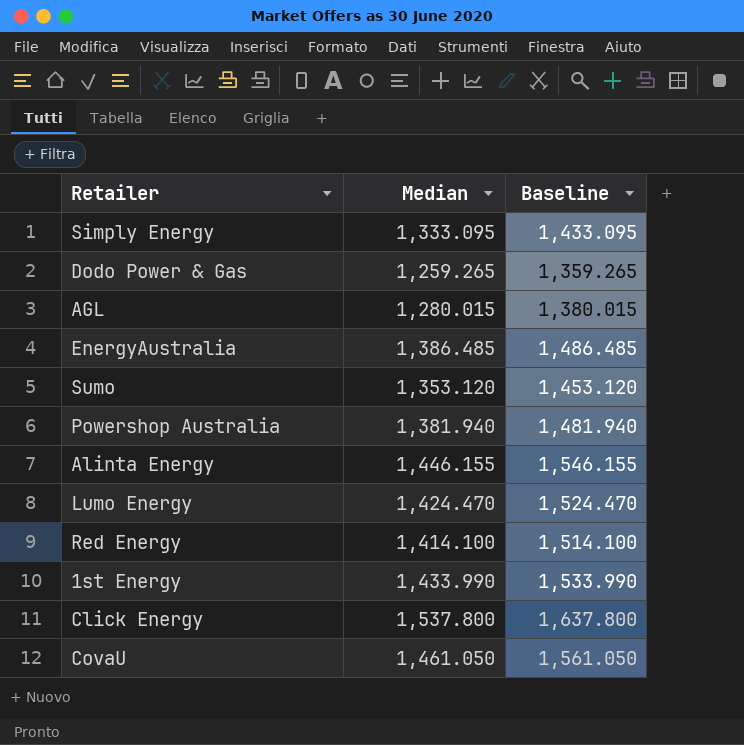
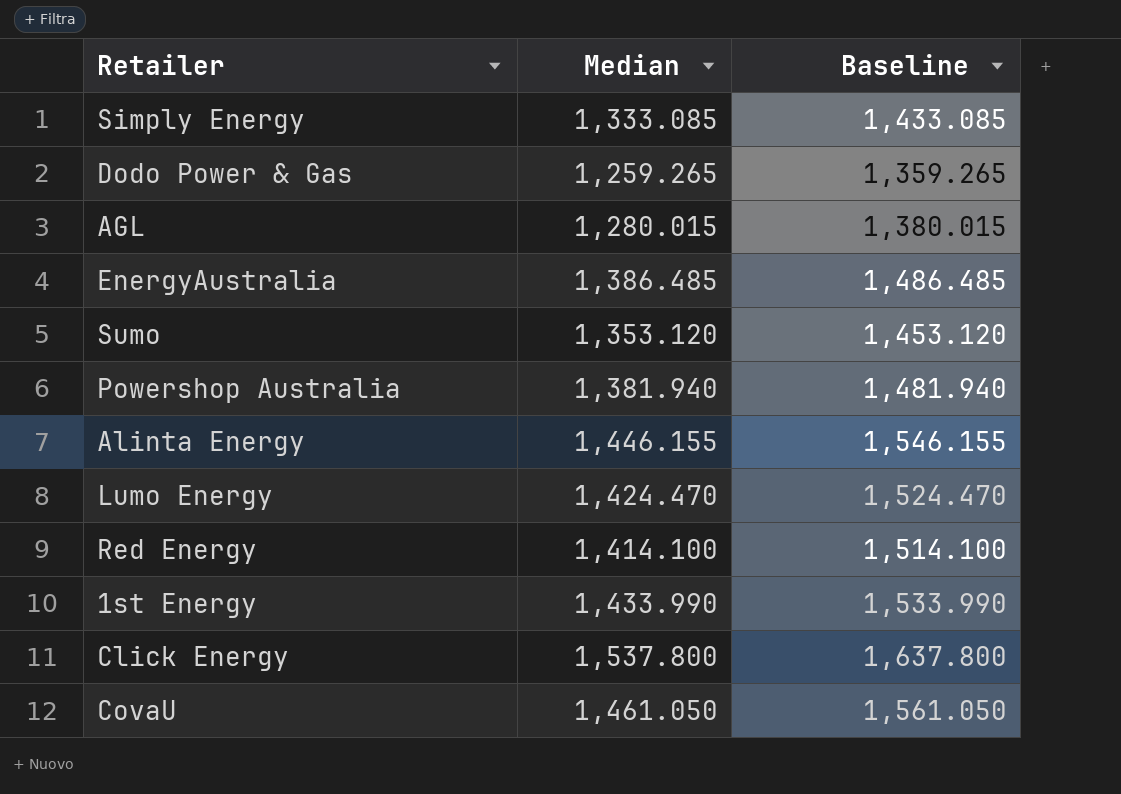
Simply Energy | Median: 1,333.095 -> 1,333.085
Simply Energy | Baseline: 1,433.095 -> 1,433.085

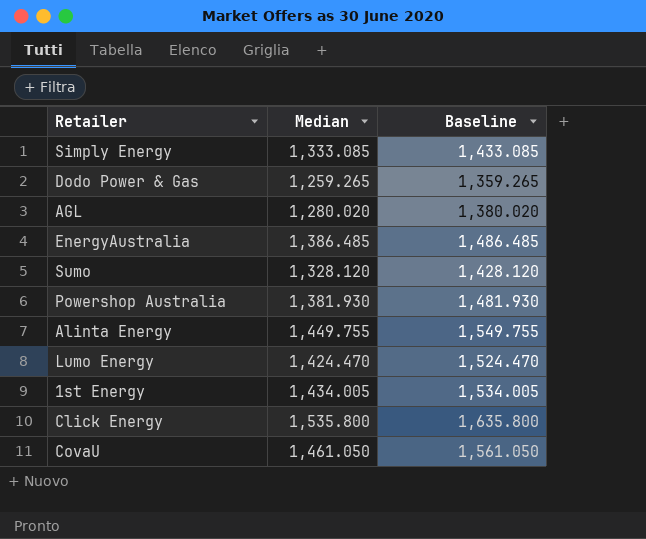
row Red Energy: 1,414.100 | 1,514.100 -> none
AGL | Median: 1,280.015 -> 1,280.020
AGL | Baseline: 1,380.015 -> 1,380.020
Sumo | Median: 1,353.120 -> 1,328.120
Sumo | Baseline: 1,453.120 -> 1,428.120
Powershop Australia | Median: 1,381.940 -> 1,381.930
Powershop Australia | Baseline: 1,481.940 -> 1,481.930
Alinta Energy | Median: 1,446.155 -> 1,449.755
Alinta Energy | Baseline: 1,546.155 -> 1,549.755
1st Energy | Median: 1,433.990 -> 1,434.005
1st Energy | Baseline: 1,533.990 -> 1,534.005
Click Energy | Median: 1,537.800 -> 1,535.800
Click Energy | Baseline: 1,637.800 -> 1,635.800

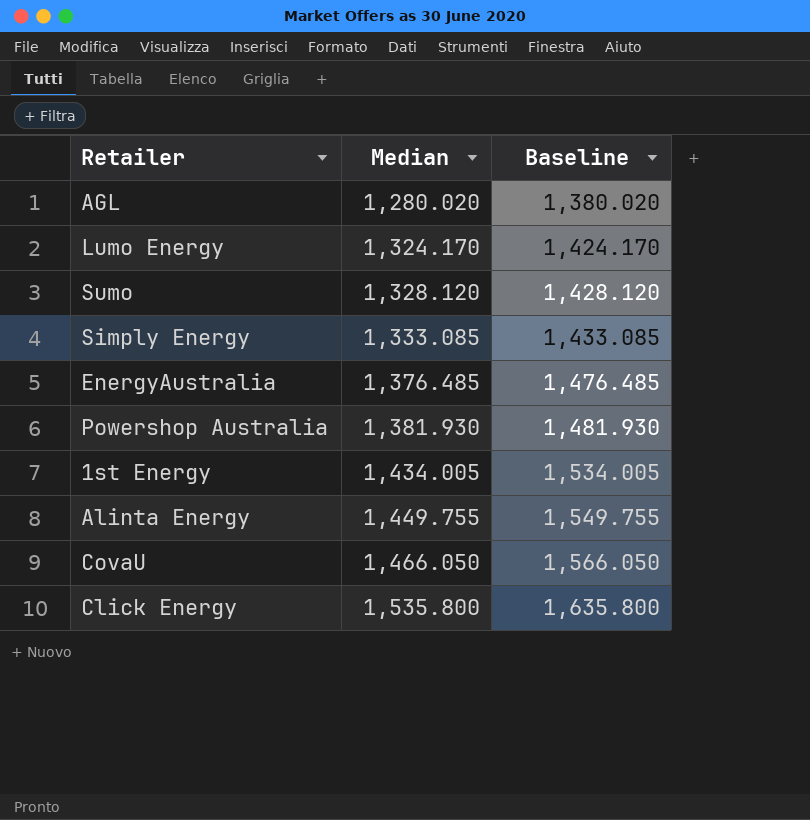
row order: none -> Median ascending
row Dodo Power & Gas: 1,259.265 | 1,359.265 -> none
Lumo Energy | Median: 1,424.470 -> 1,324.170
Lumo Energy | Baseline: 1,524.470 -> 1,424.170
EnergyAustralia | Median: 1,386.485 -> 1,376.485
EnergyAustralia | Baseline: 1,486.485 -> 1,476.485
CovaU | Median: 1,461.050 -> 1,466.050
CovaU | Baseline: 1,561.050 -> 1,566.050

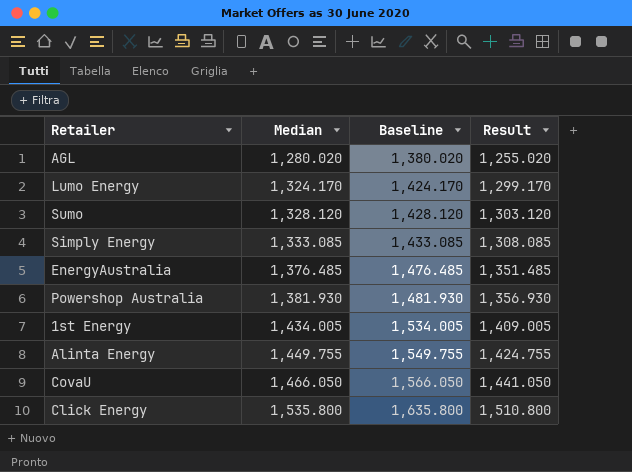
column Result | formula: none -> [Median] - 25

